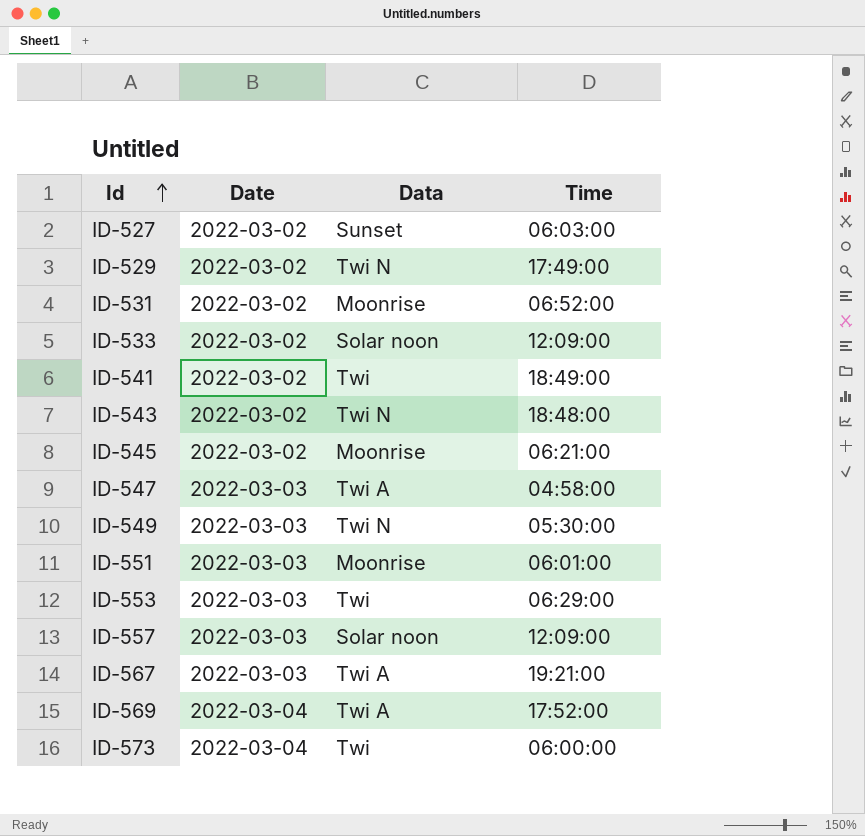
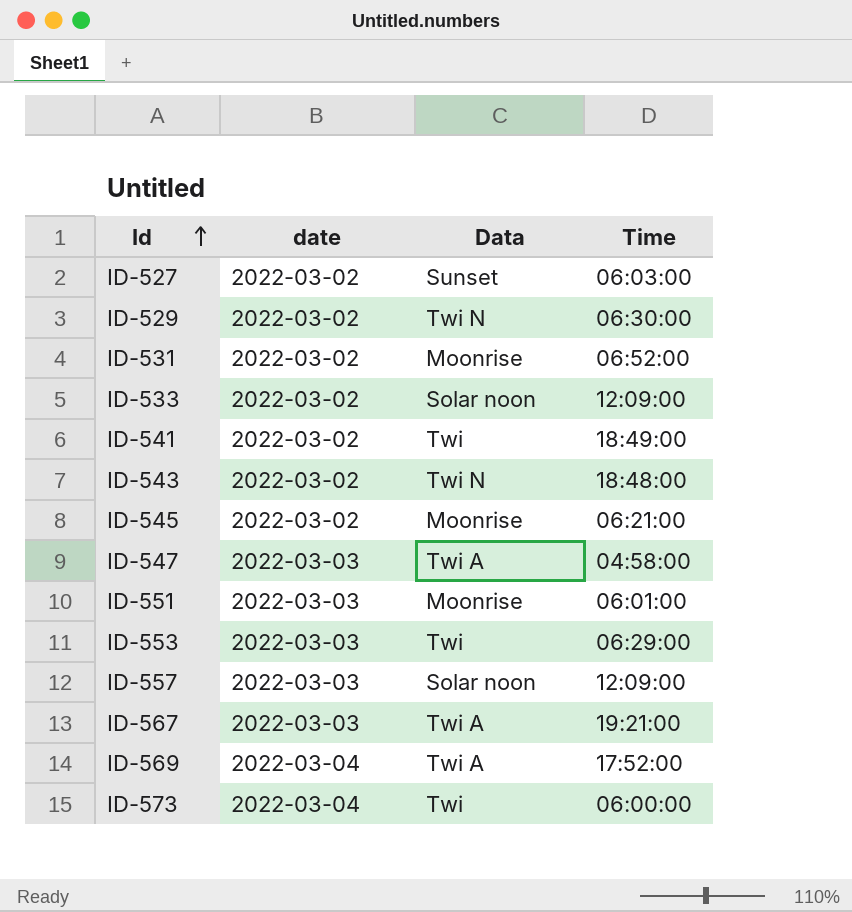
column name: Date -> date
row ID-549: 2022-03-03 | Twi N | 05:30:00 -> none
ID-529 | Time: 17:49:00 -> 06:30:00

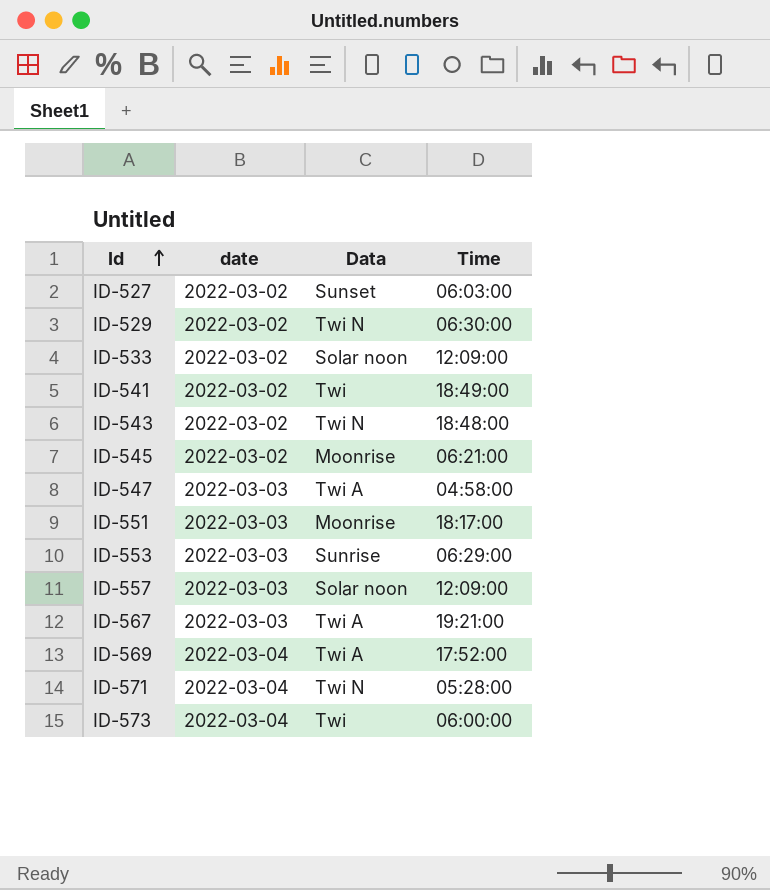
row ID-531: 2022-03-02 | Moonrise | 06:52:00 -> none
ID-551 | Time: 06:01:00 -> 18:17:00
ID-553 | Data: Twi -> Sunrise
row ID-571: none -> 2022-03-04 | Twi N | 05:28:00

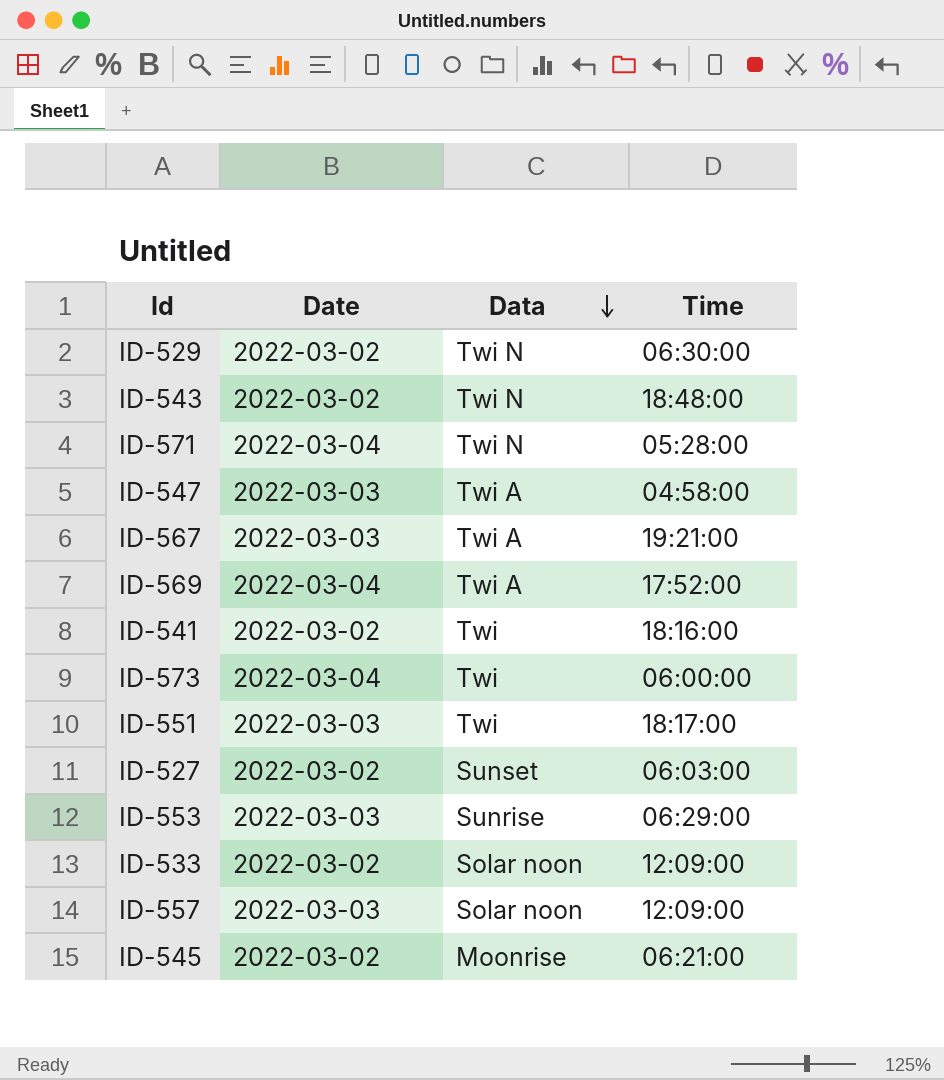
row order: Id ascending -> Data descending
column name: date -> Date
ID-541 | Time: 18:49:00 -> 18:16:00
ID-551 | Data: Moonrise -> Twi

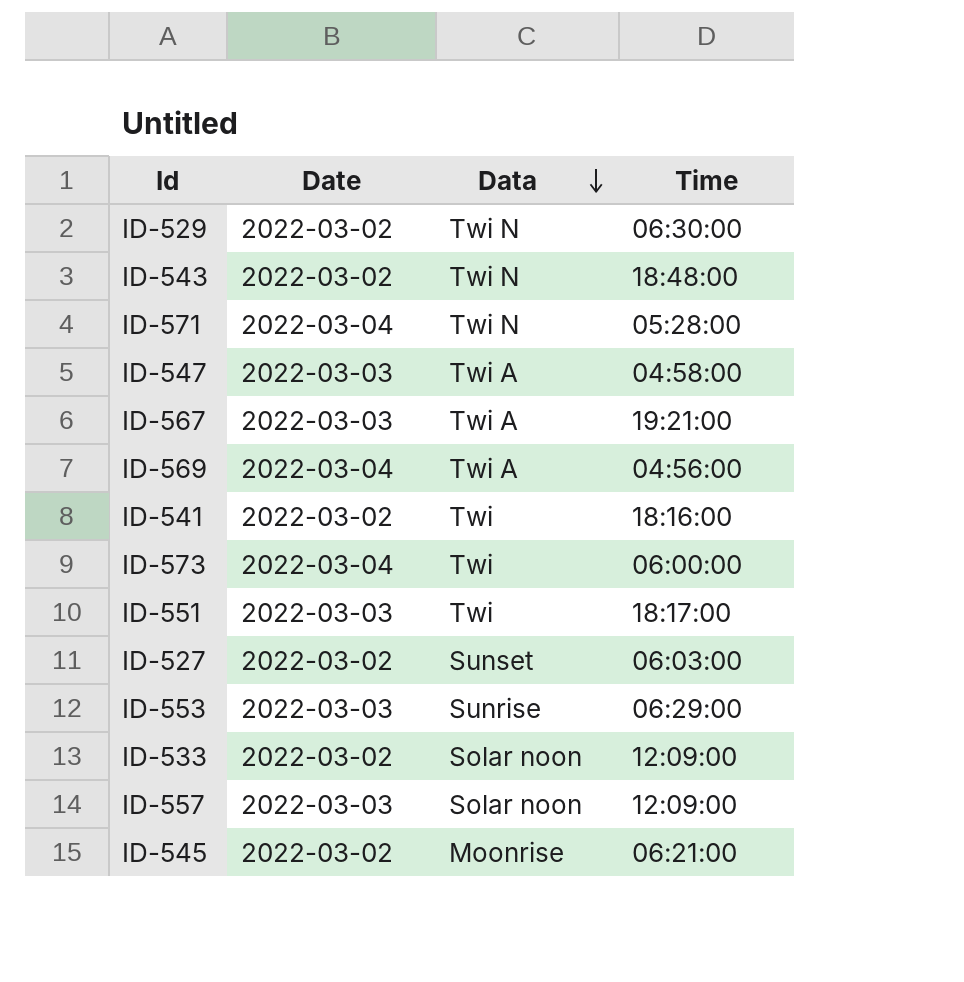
ID-569 | Time: 17:52:00 -> 04:56:00

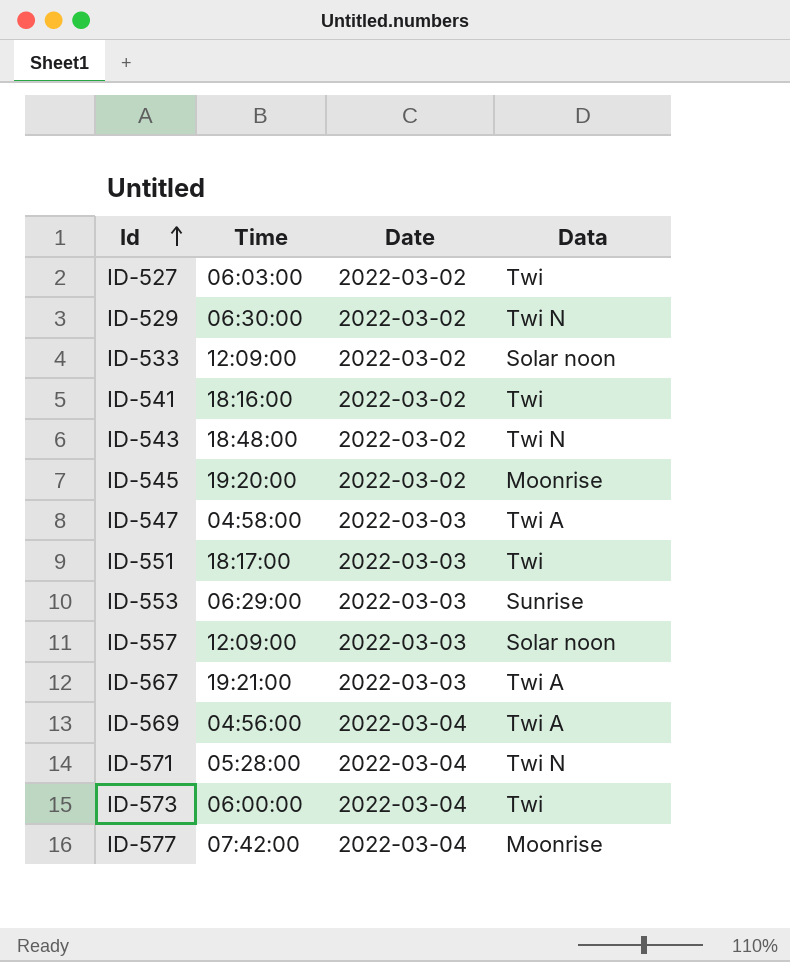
row order: Data descending -> Id ascending
column Time | position: 4 -> 2
ID-527 | Data: Sunset -> Twi
ID-545 | Time: 06:21:00 -> 19:20:00
row ID-577: none -> 07:42:00 | 2022-03-04 | Moonrise

